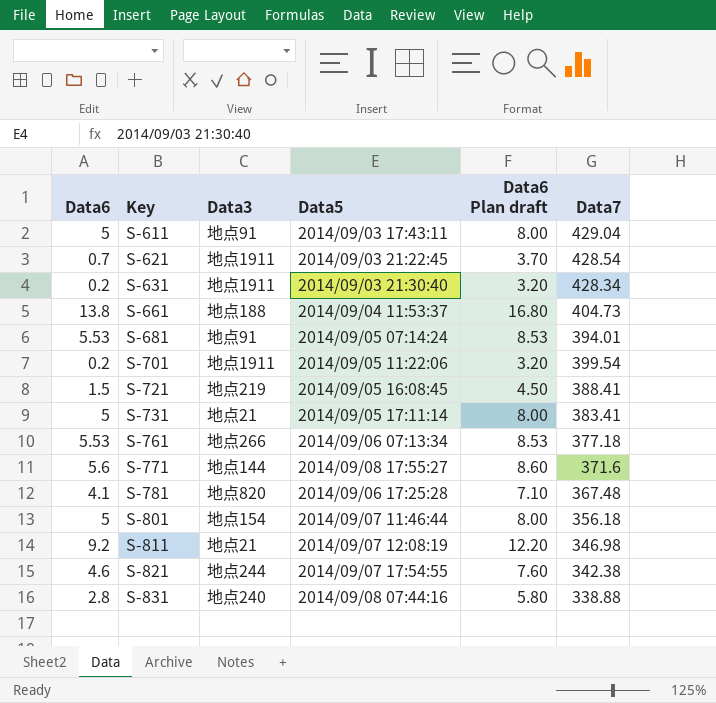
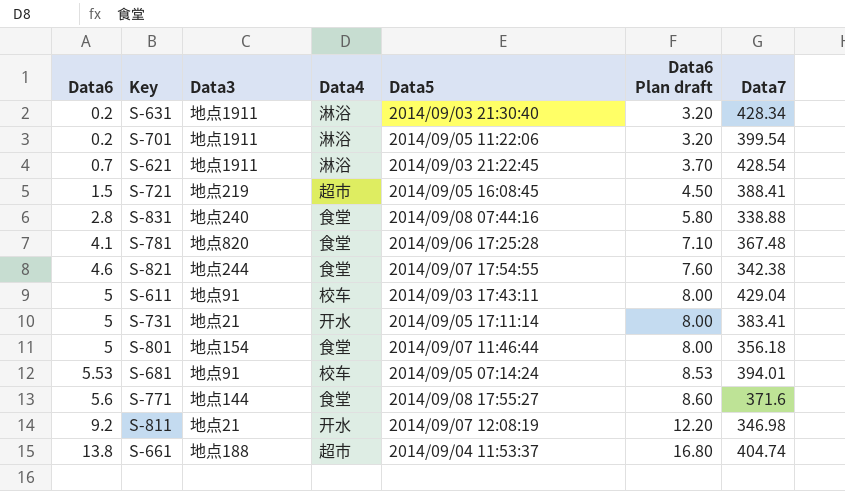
row order: Key ascending -> Data6 ascending
column Data4 | position: none -> 4
row S-761: 5.53 | 地点266 | 2014/09/06 07:13:34 | 8.53 | 377.18 -> none
S-661 | Data7: 404.73 -> 404.74

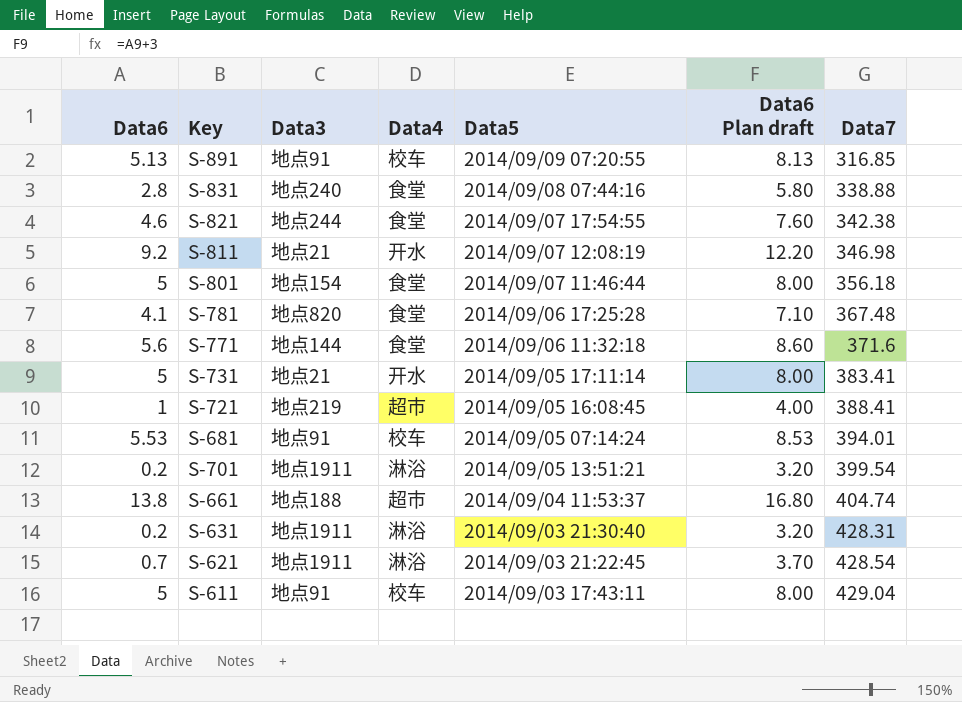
row order: Data6 ascending -> Data7 ascending
row S-891: none -> 5.13 | 地点91 | 校车 | 2014/09/09 07:20:55 | 8.13 | 316.85
S-771 | Data5: 2014/09/08 17:55:27 -> 2014/09/06 11:32:18
S-721 | Data6: 1.5 -> 1
S-721 | Data6 Plan draft: 4.50 -> 4.00
S-701 | Data5: 2014/09/05 11:22:06 -> 2014/09/05 13:51:21
S-631 | Data7: 428.34 -> 428.31

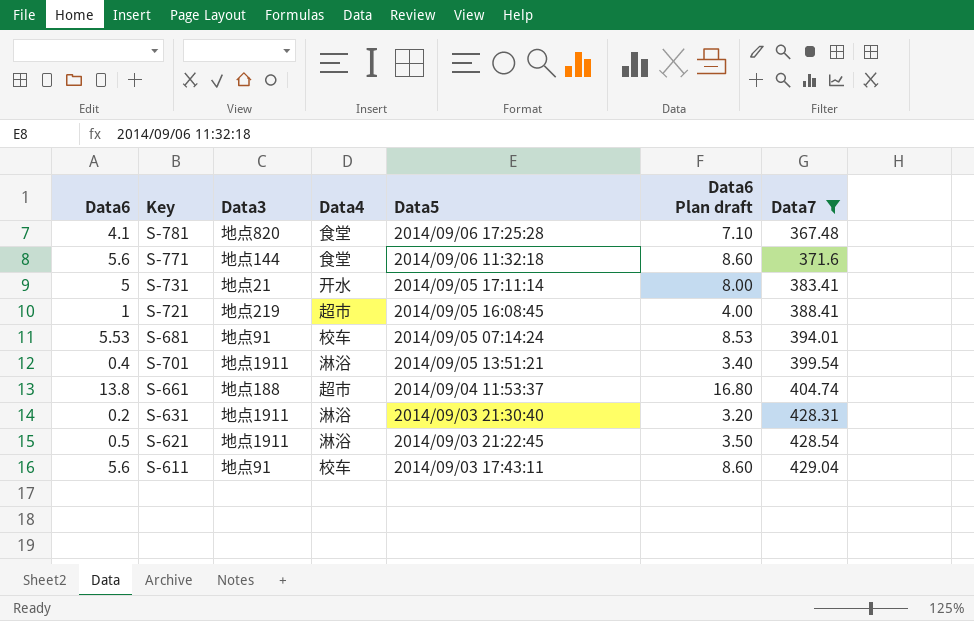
filter: none -> Data7 >= 367.48
S-701 | Data6: 0.2 -> 0.4
S-701 | Data6 Plan draft: 3.20 -> 3.40
S-621 | Data6: 0.7 -> 0.5
S-621 | Data6 Plan draft: 3.70 -> 3.50
S-611 | Data6: 5 -> 5.6
S-611 | Data6 Plan draft: 8.00 -> 8.60

